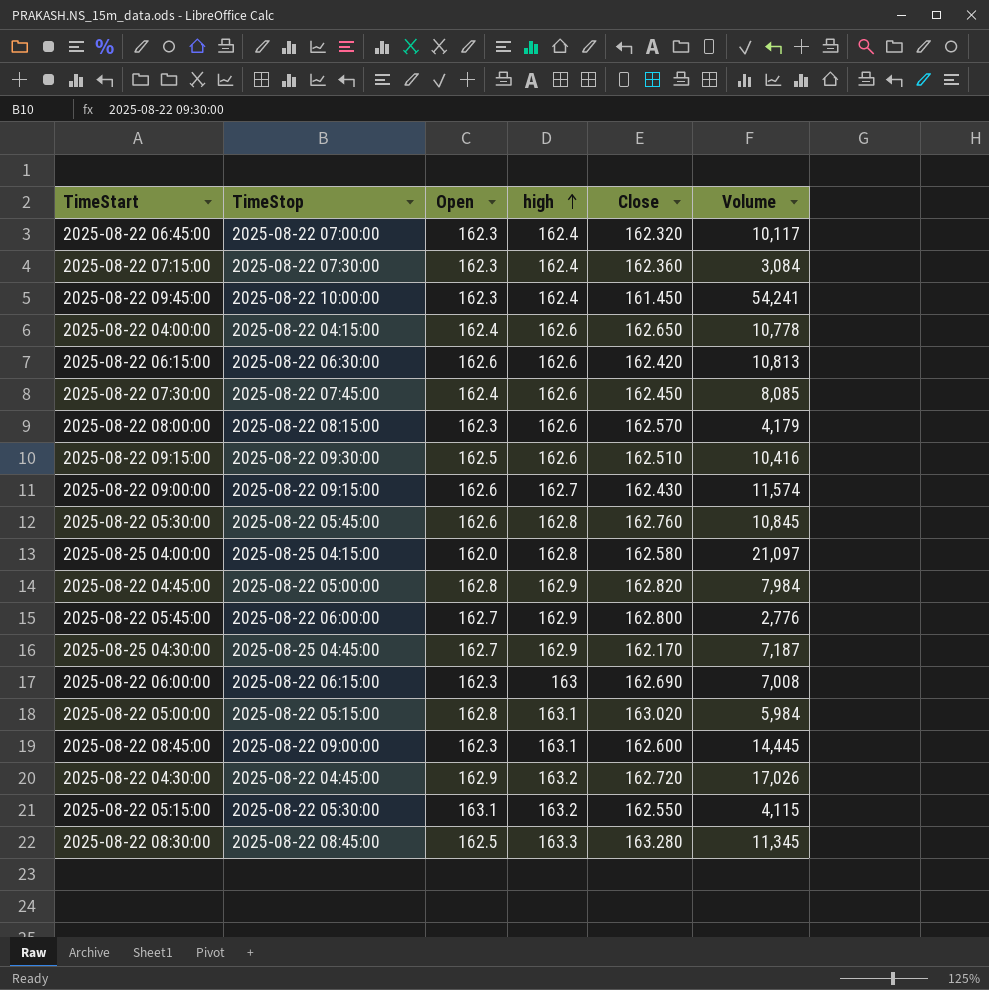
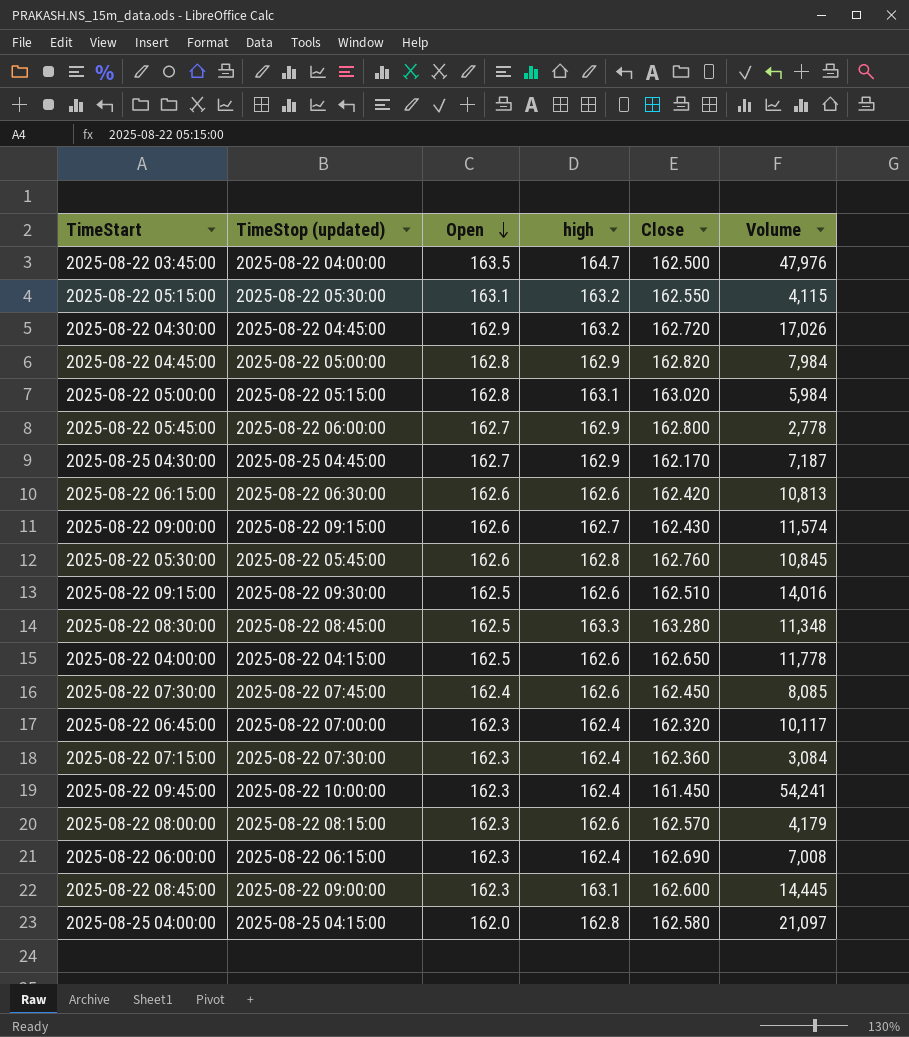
row order: high ascending -> Open descending
column name: TimeStop -> TimeStop (updated)
row 2025-08-22 03:45:00: none -> 2025-08-22 04:00:00 | 163.5 | 164.7 | 162.500 | 47,976
2025-08-22 05:45:00 | Volume: 2,776 -> 2,778
2025-08-22 09:15:00 | Volume: 10,416 -> 14,016
2025-08-22 08:30:00 | Volume: 11,345 -> 11,348
2025-08-22 04:00:00 | Open: 162.4 -> 162.5
2025-08-22 04:00:00 | Volume: 10,778 -> 11,778
2025-08-22 06:00:00 | high: 163 -> 162.4

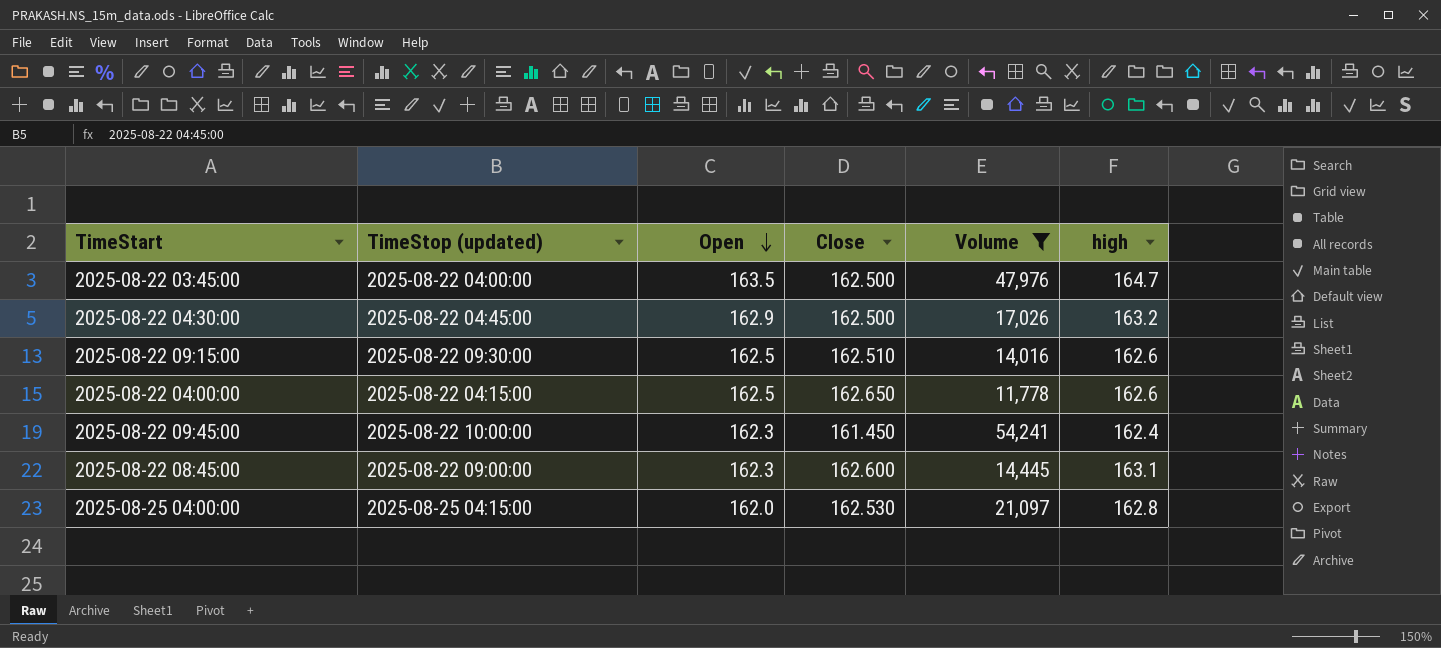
filter: none -> Volume >= 11,778
column high | position: 4 -> 6
2025-08-22 04:30:00 | Close: 162.720 -> 162.500
2025-08-25 04:00:00 | Close: 162.580 -> 162.530

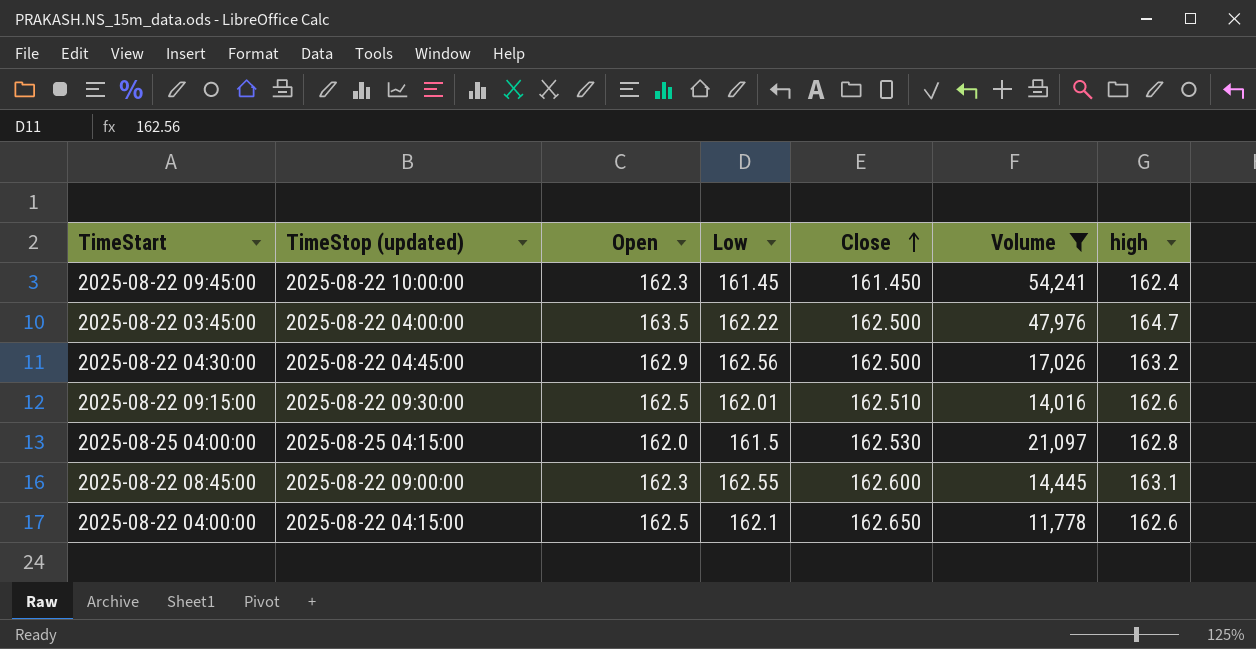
row order: Open descending -> Close ascending
column Low | position: none -> 4

